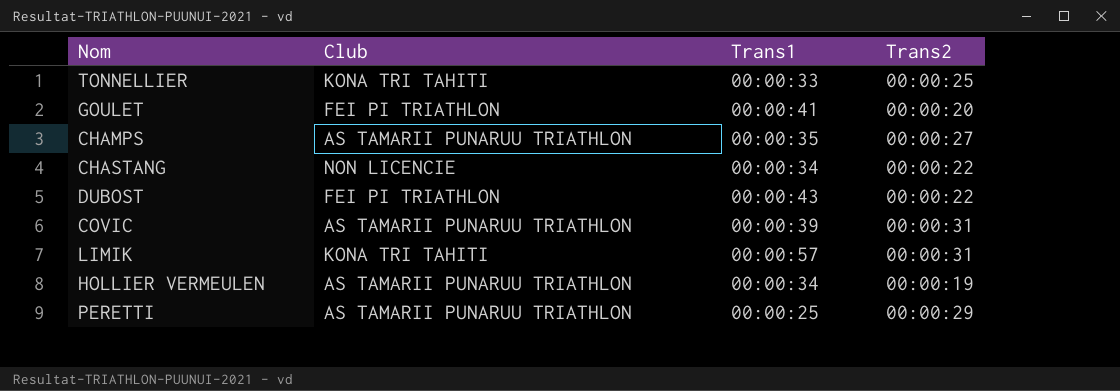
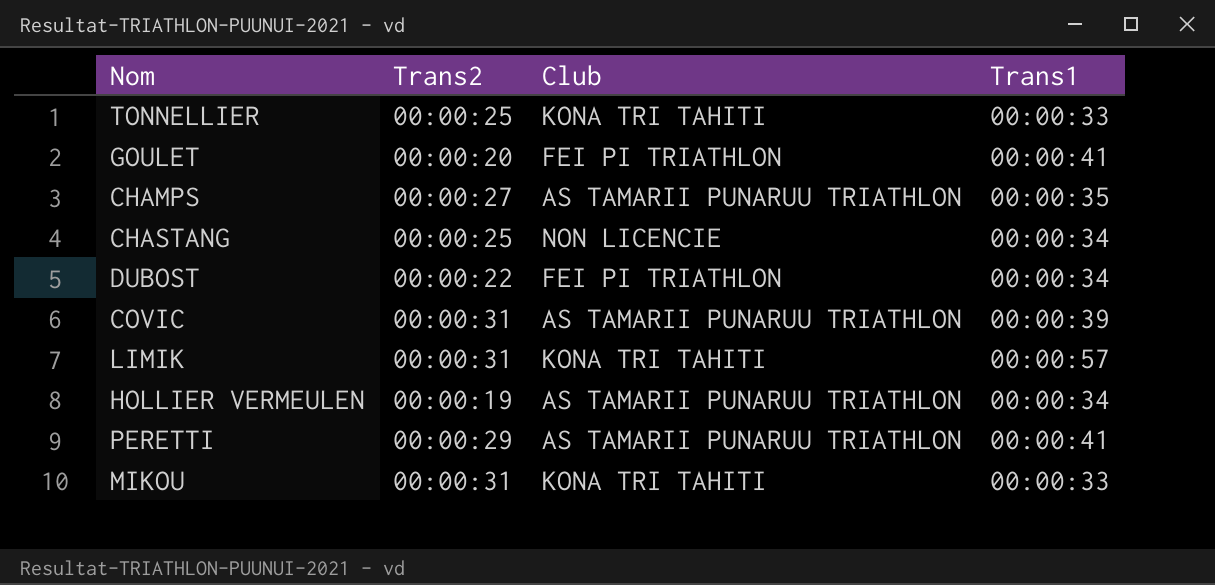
column Trans2 | position: 4 -> 2
CHASTANG | Trans2: 00:00:22 -> 00:00:25
DUBOST | Trans1: 00:00:43 -> 00:00:34
PERETTI | Trans1: 00:00:25 -> 00:00:41
row MIKOU: none -> 00:00:31 | KONA TRI TAHITI | 00:00:33

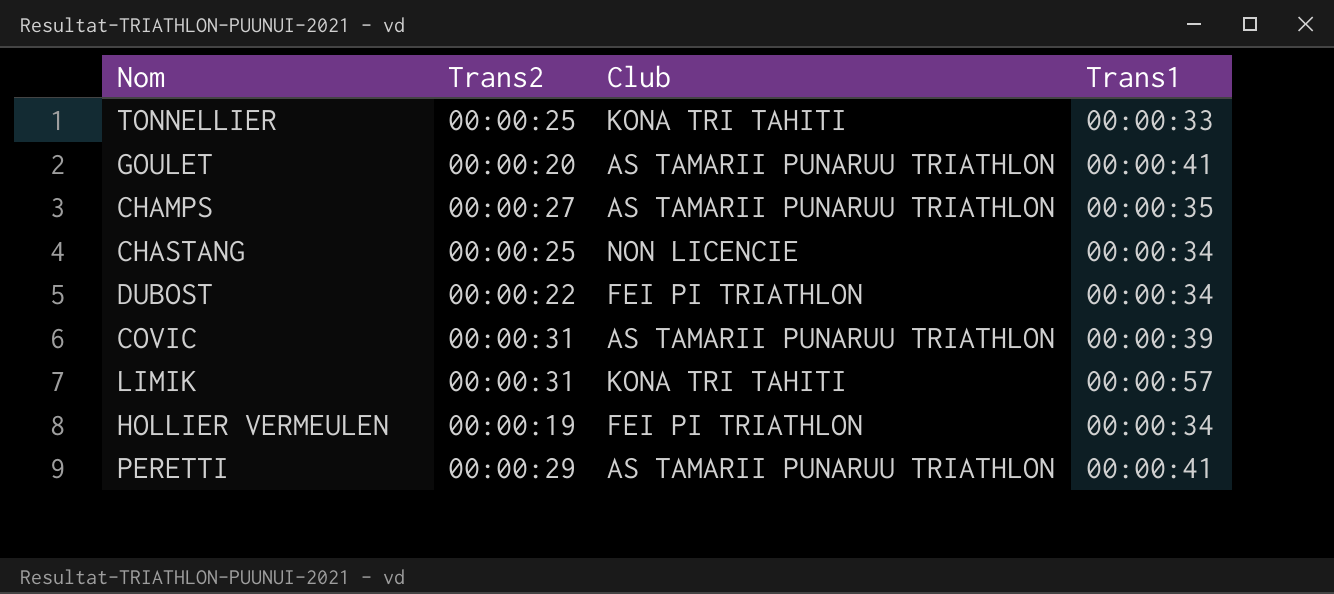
row MIKOU: 00:00:31 | KONA TRI TAHITI | 00:00:33 -> none
GOULET | Club: FEI PI TRIATHLON -> AS TAMARII PUNARUU TRIATHLON
HOLLIER VERMEULEN | Club: AS TAMARII PUNARUU TRIATHLON -> FEI PI TRIATHLON

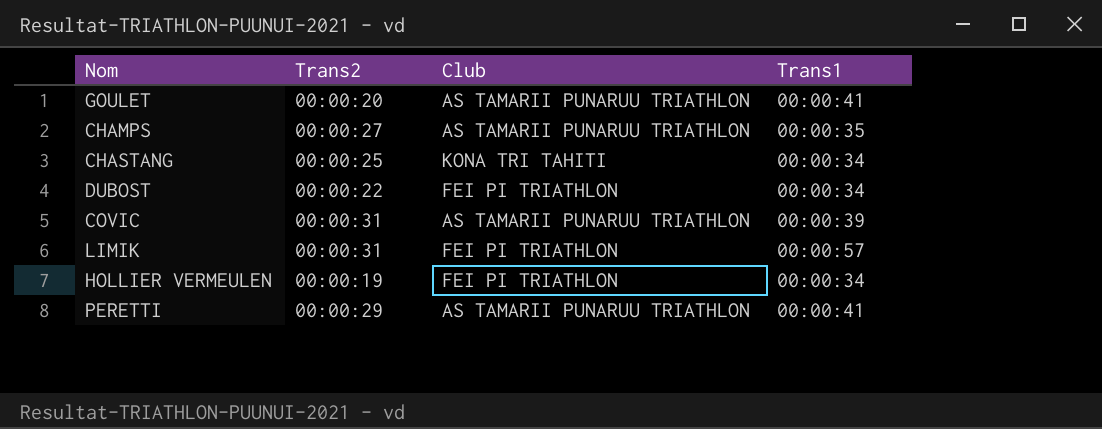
row TONNELLIER: 00:00:25 | KONA TRI TAHITI | 00:00:33 -> none
CHASTANG | Club: NON LICENCIE -> KONA TRI TAHITI
LIMIK | Club: KONA TRI TAHITI -> FEI PI TRIATHLON

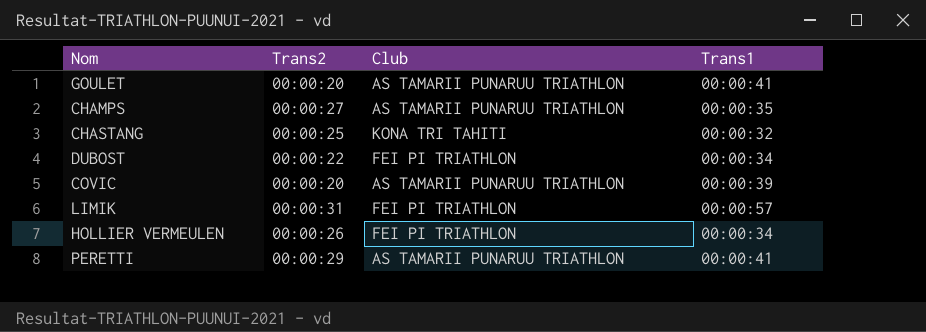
CHASTANG | Trans1: 00:00:34 -> 00:00:32
COVIC | Trans2: 00:00:31 -> 00:00:20
HOLLIER VERMEULEN | Trans2: 00:00:19 -> 00:00:26

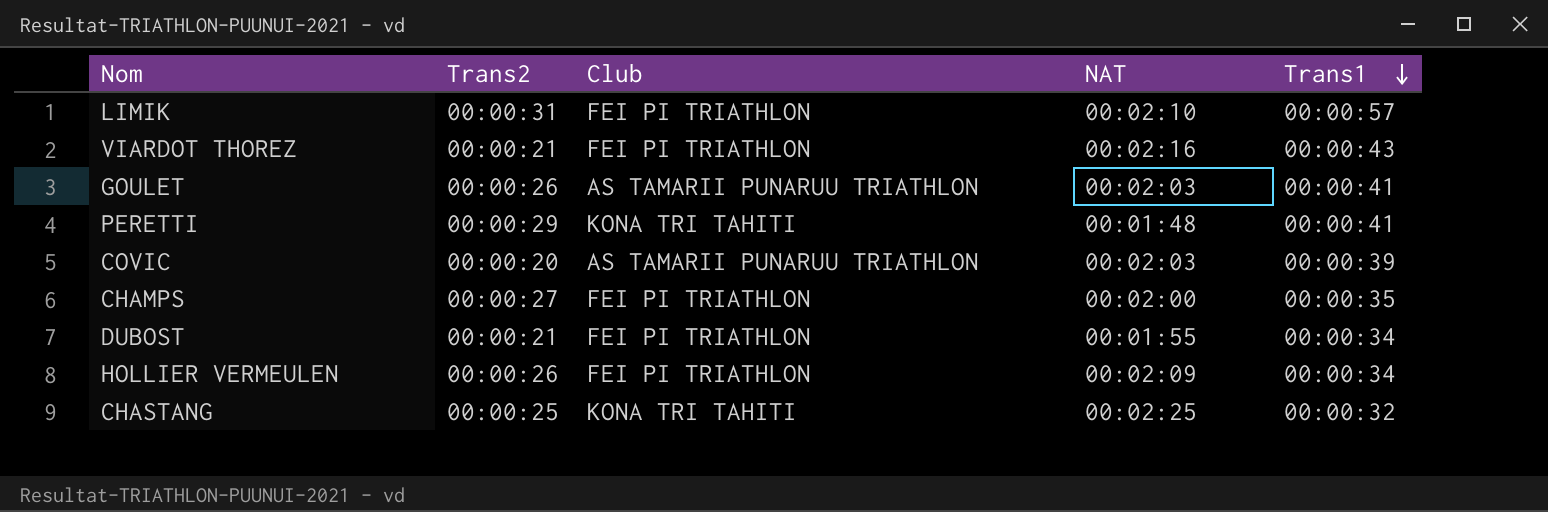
row order: none -> Trans1 descending
column NAT | position: none -> 4
row VIARDOT THOREZ: none -> 00:00:21 | FEI PI TRIATHLON | 00:02:16 | 00:00:43
GOULET | Trans2: 00:00:20 -> 00:00:26
PERETTI | Club: AS TAMARII PUNARUU TRIATHLON -> KONA TRI TAHITI
CHAMPS | Club: AS TAMARII PUNARUU TRIATHLON -> FEI PI TRIATHLON
DUBOST | Trans2: 00:00:22 -> 00:00:21

